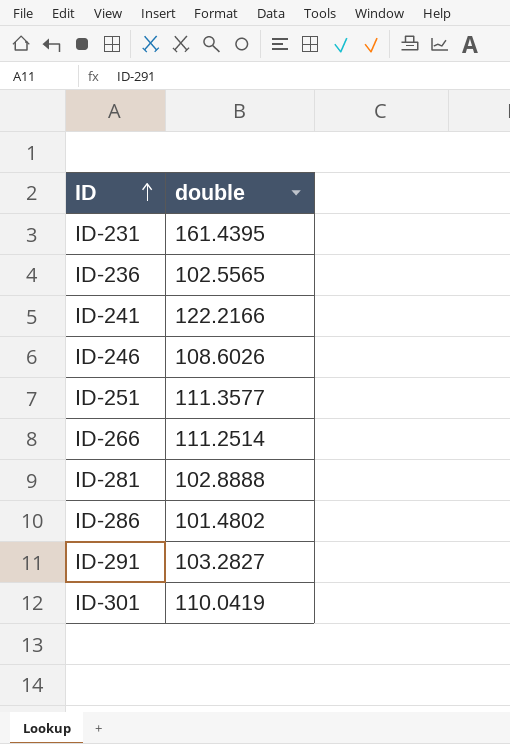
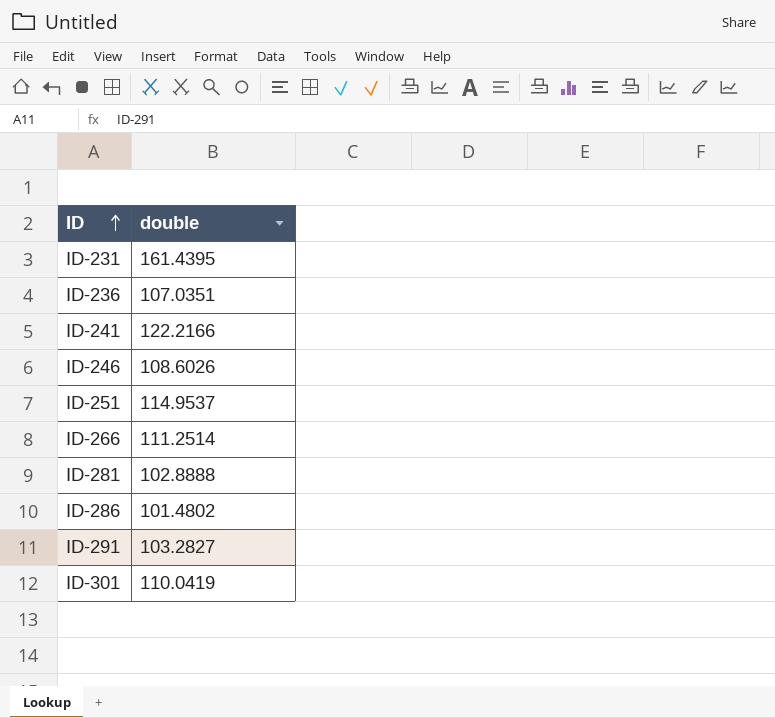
ID-236 | double: 102.5565 -> 107.0351
ID-251 | double: 111.3577 -> 114.9537

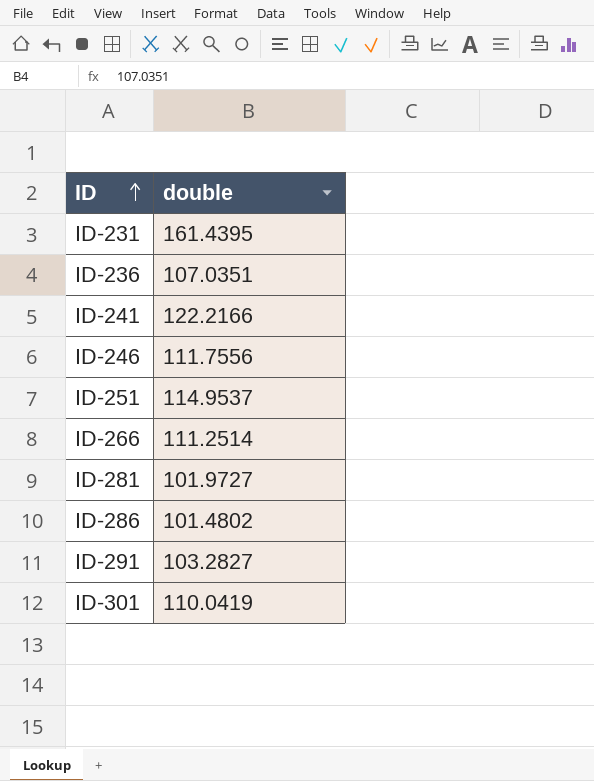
ID-246 | double: 108.6026 -> 111.7556
ID-281 | double: 102.8888 -> 101.9727

